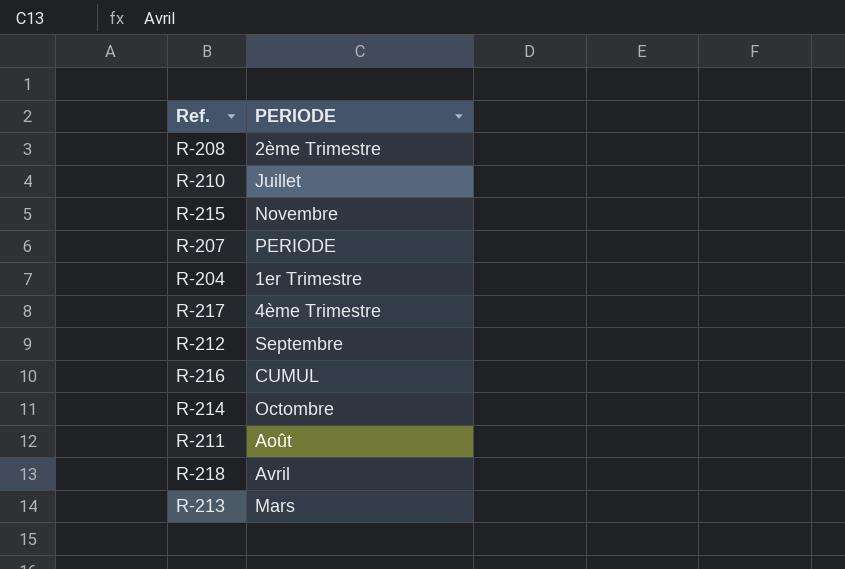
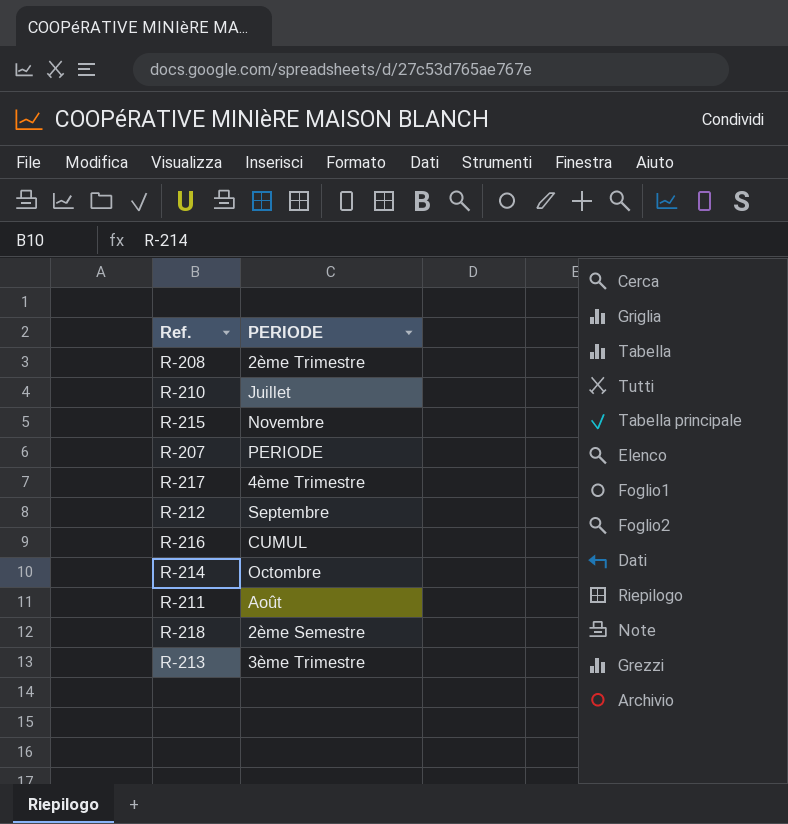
row R-204: 1er Trimestre -> none
R-218 | PERIODE: Avril -> 2ème Semestre
R-213 | PERIODE: Mars -> 3ème Trimestre

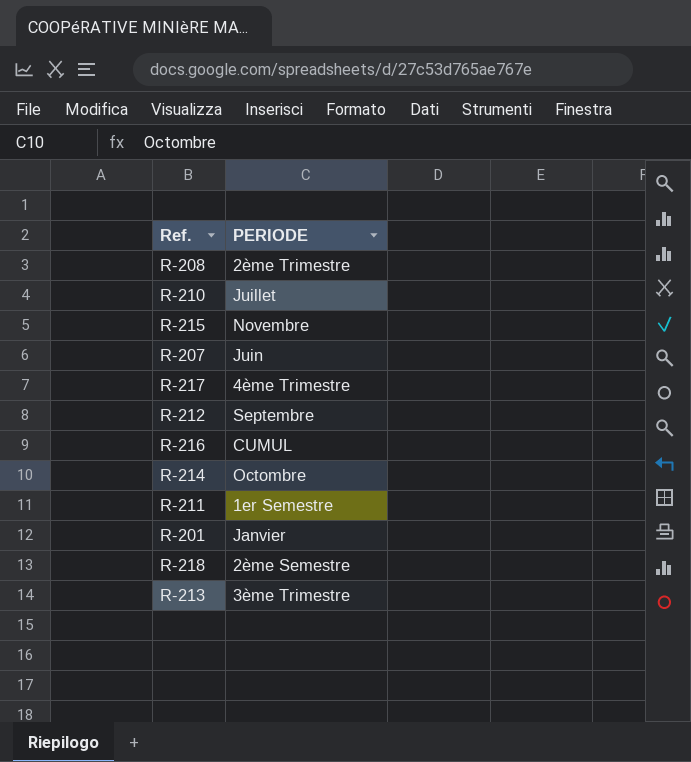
R-207 | PERIODE: PERIODE -> Juin
R-211 | PERIODE: Août -> 1er Semestre
row R-201: none -> Janvier

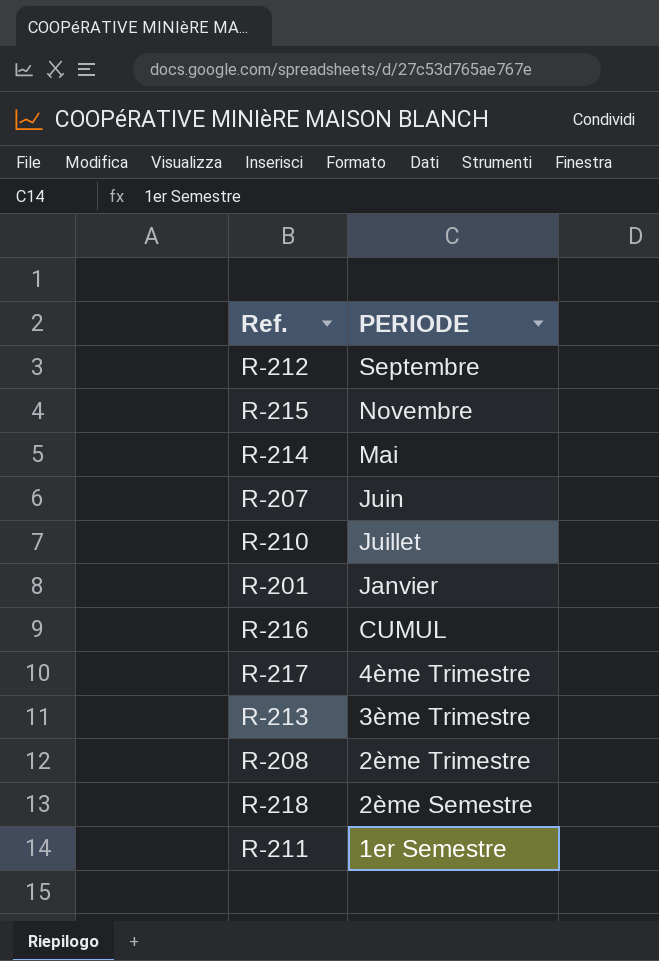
row order: none -> PERIODE descending
R-214 | PERIODE: Octombre -> Mai

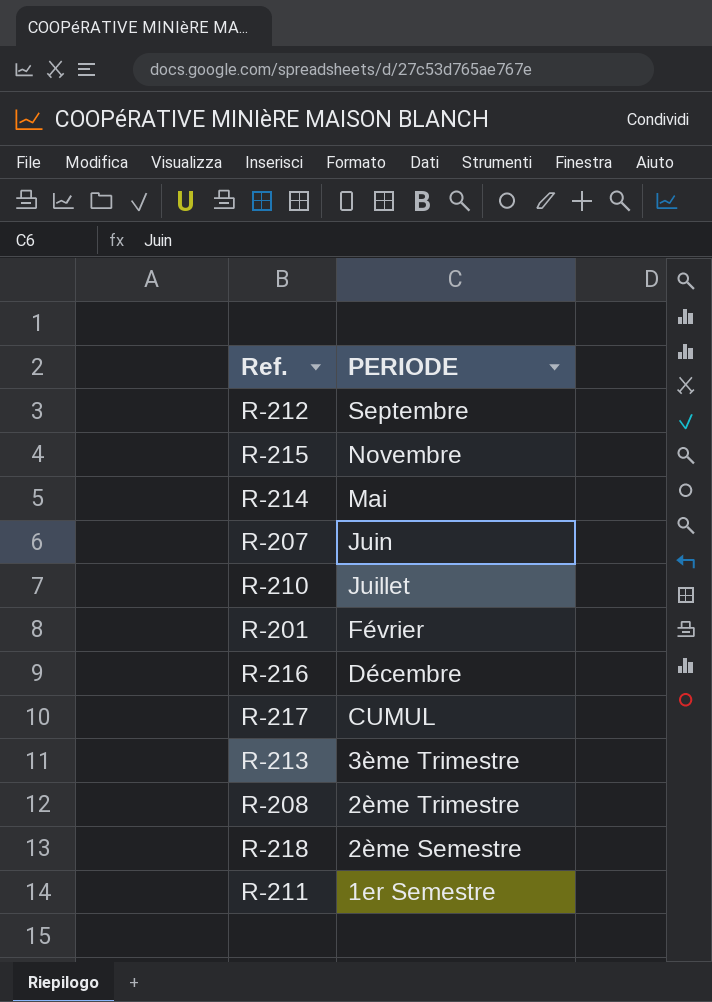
R-201 | PERIODE: Janvier -> Février
R-216 | PERIODE: CUMUL -> Décembre
R-217 | PERIODE: 4ème Trimestre -> CUMUL

